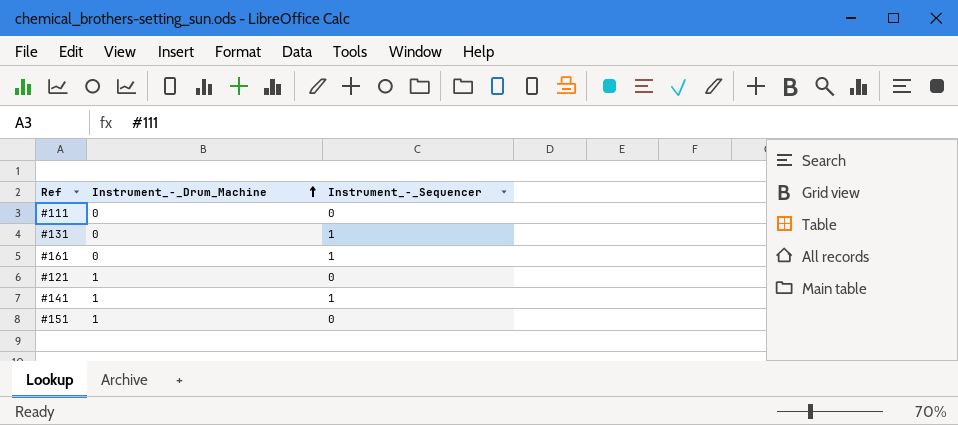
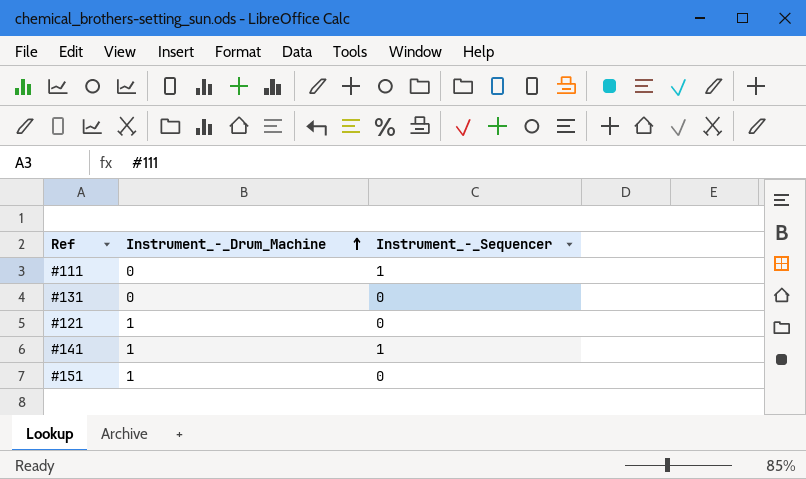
row #161: 0 | 1 -> none
#111 | Instrument_-_Sequencer: 0 -> 1
#131 | Instrument_-_Sequencer: 1 -> 0

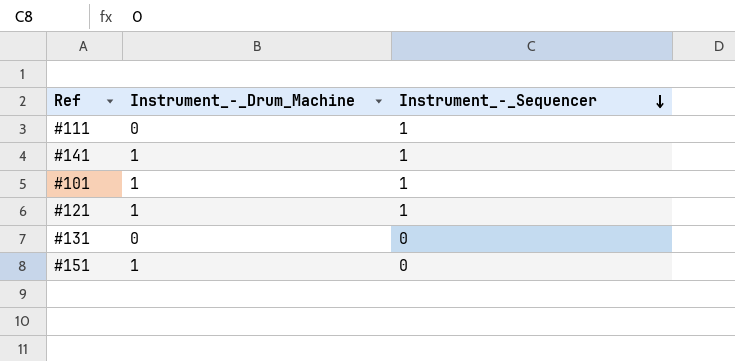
row order: Instrument_-_Drum_Machine ascending -> Instrument_-_Sequencer descending
row #101: none -> 1 | 1
#121 | Instrument_-_Sequencer: 0 -> 1

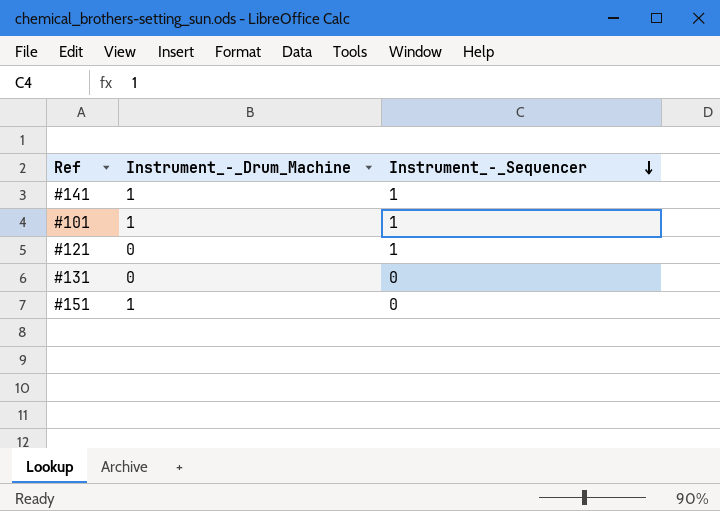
row #111: 0 | 1 -> none
#121 | Instrument_-_Drum_Machine: 1 -> 0

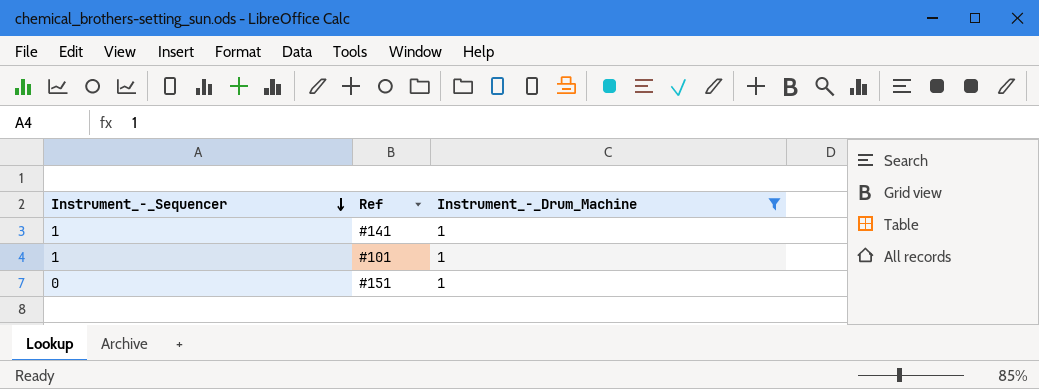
filter: none -> Instrument_-_Drum_Machine = 1
column Instrument_-_Sequencer | position: 3 -> 1

